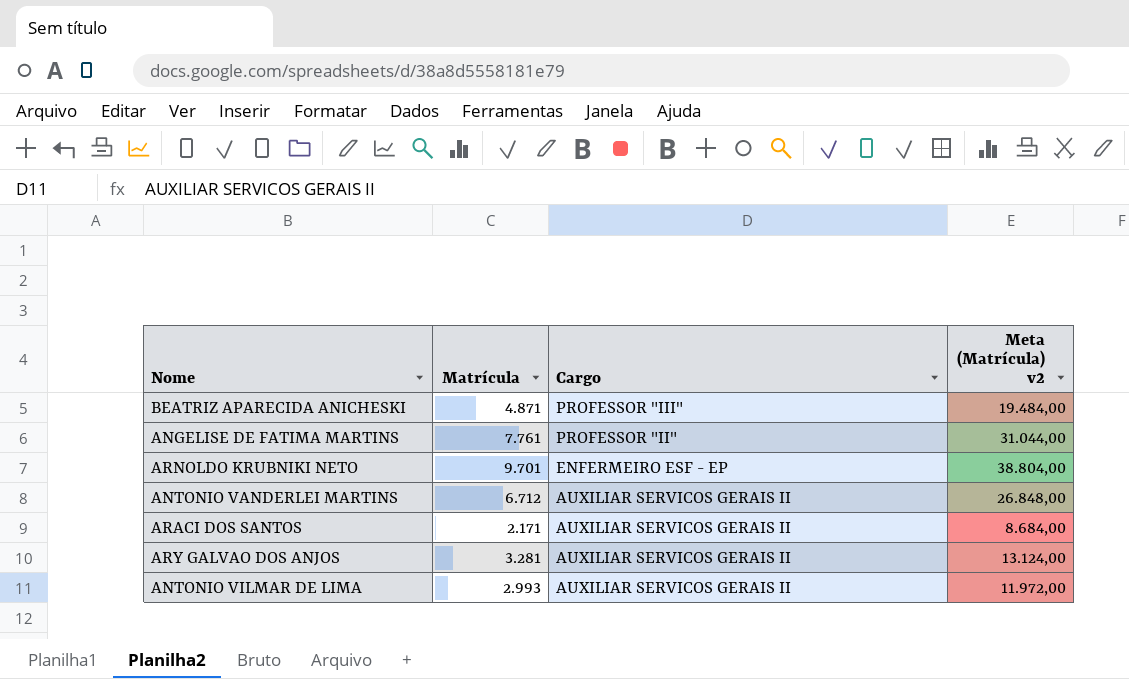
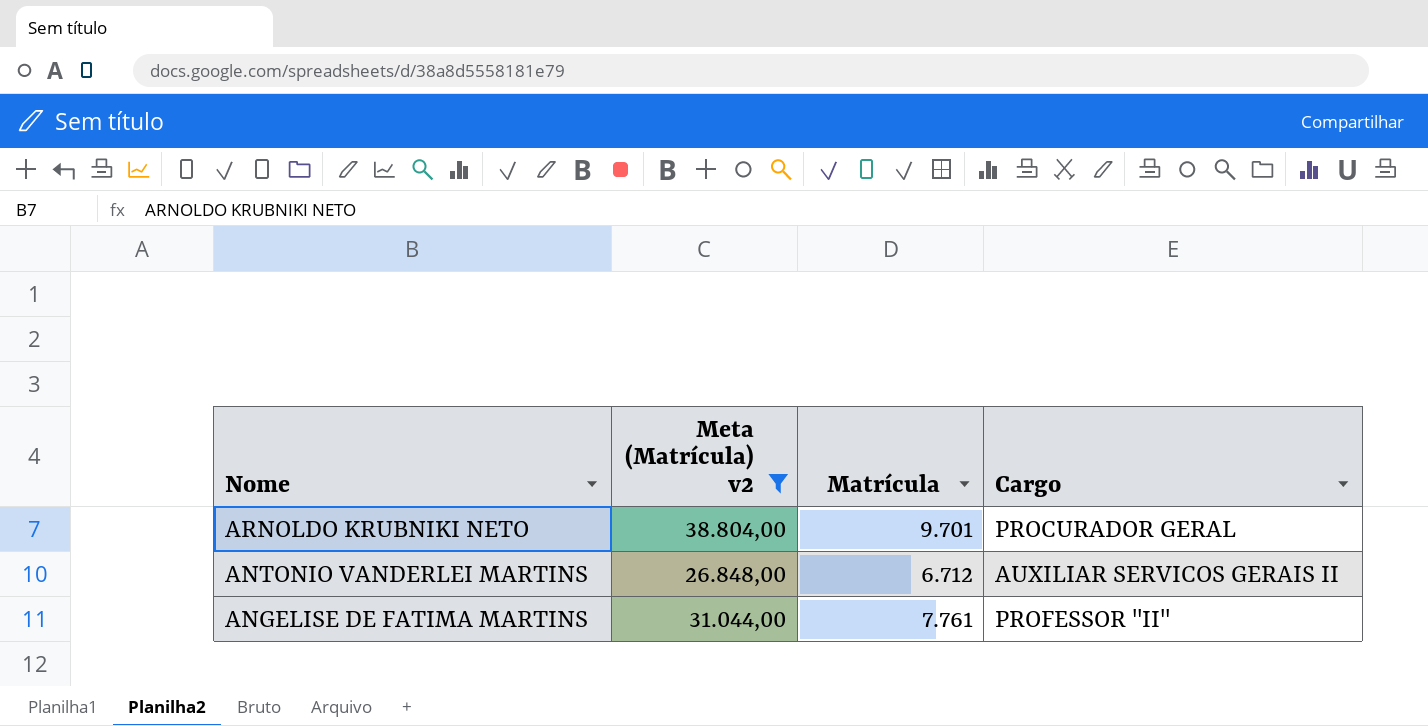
filter: none -> Meta (Matrícula) v2 >= 26.848,00
row order: Cargo descending -> Nome descending
column Meta (Matrícula) v2 | position: 4 -> 2
ARNOLDO KRUBNIKI NETO | Cargo: ENFERMEIRO ESF - EP -> PROCURADOR GERAL

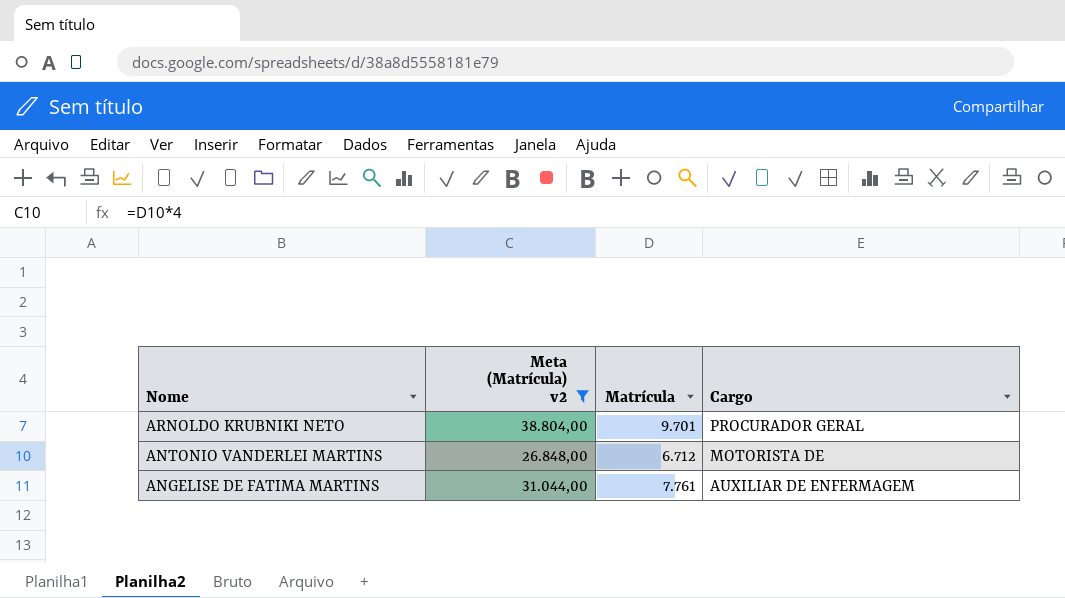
ANTONIO VANDERLEI MARTINS | Cargo: AUXILIAR SERVICOS GERAIS II -> MOTORISTA DE
ANGELISE DE FATIMA MARTINS | Cargo: PROFESSOR "II" -> AUXILIAR DE ENFERMAGEM

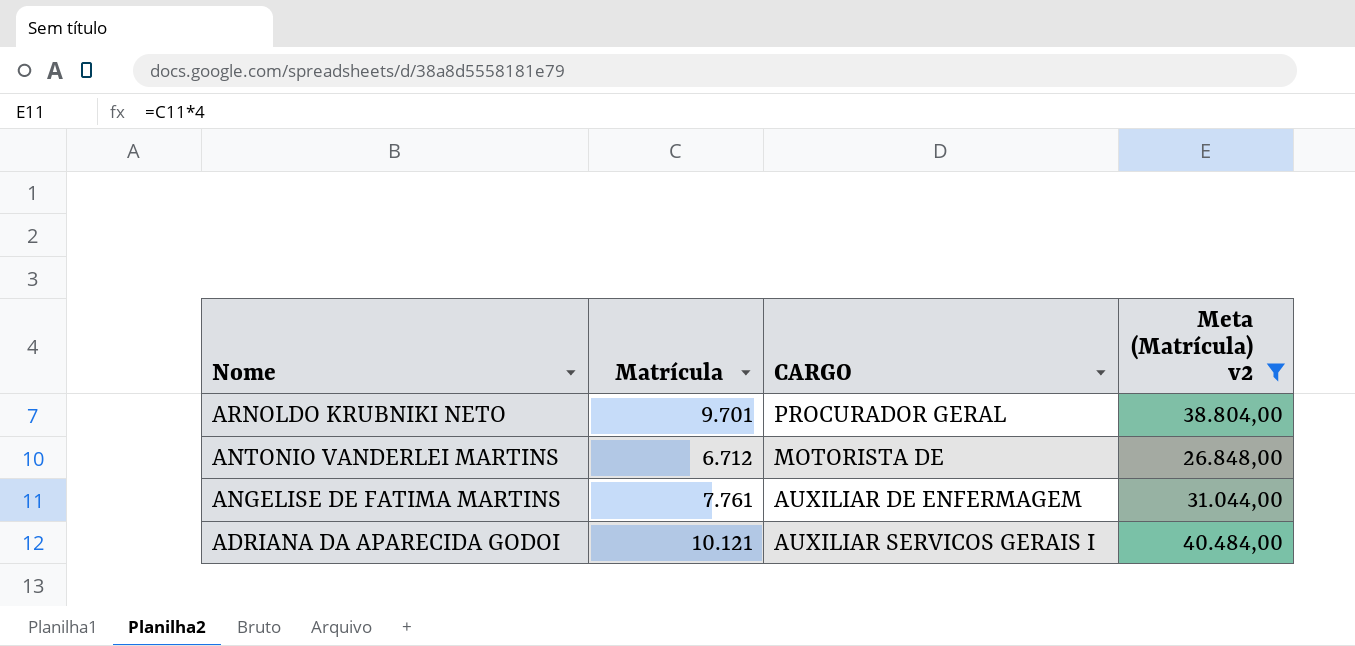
column name: Cargo -> CARGO
column Meta (Matrícula) v2 | position: 2 -> 4
row ADRIANA DA APARECIDA GODOI: none -> 10.121 | AUXILIAR SERVICOS GERAIS I | 40.484,00

